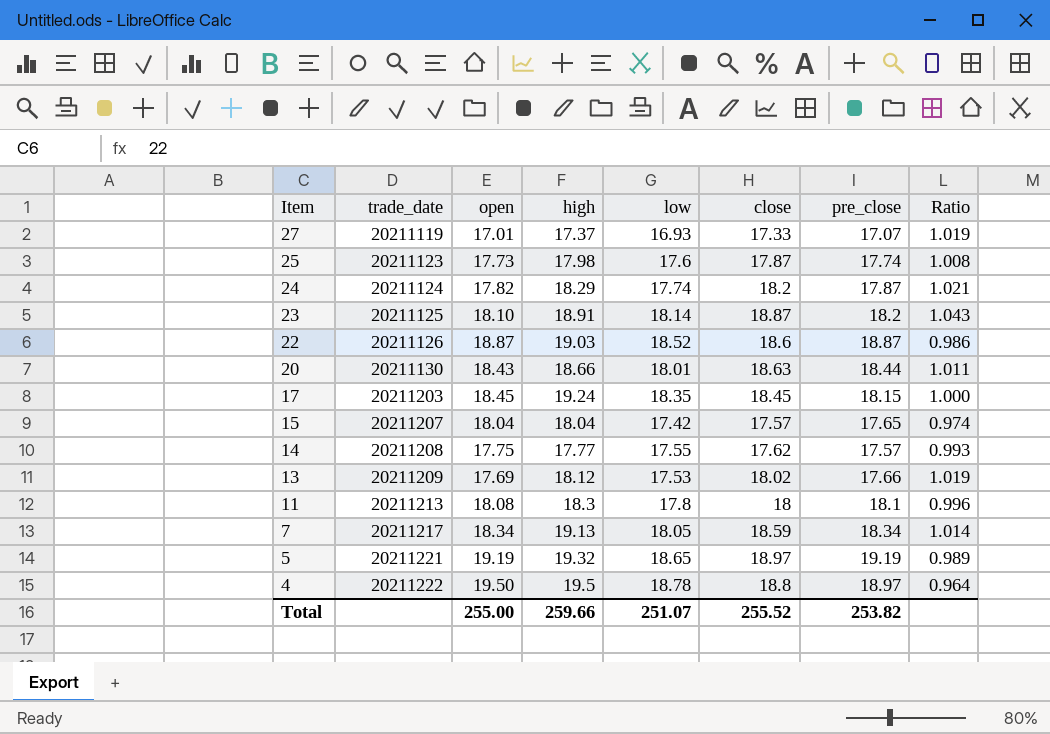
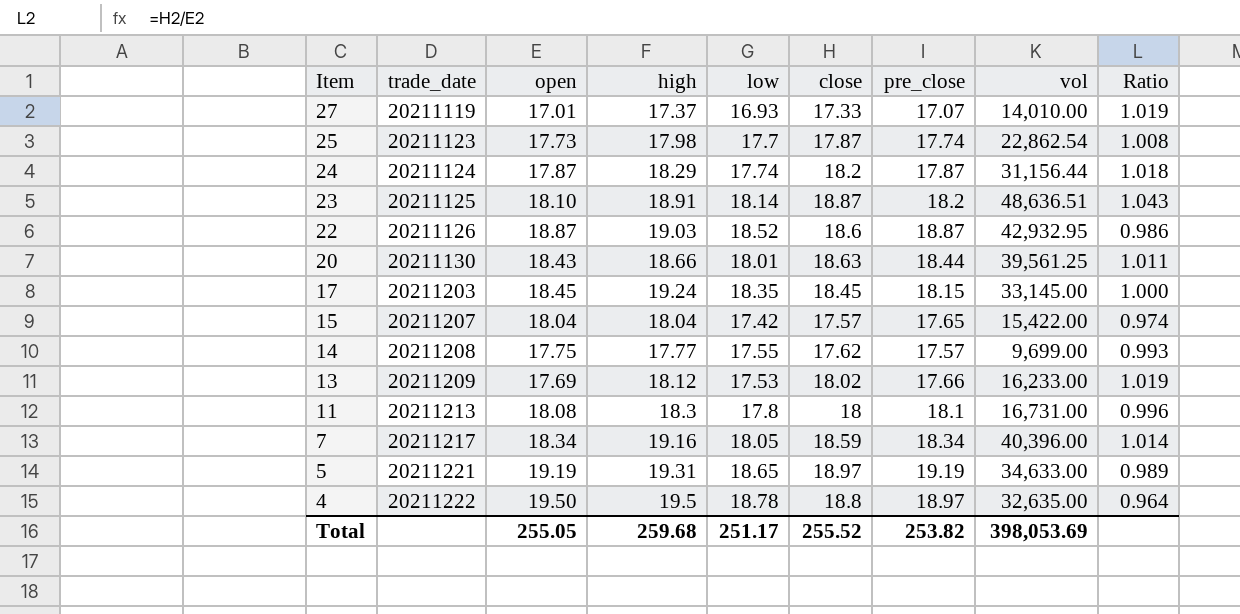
column vol | position: none -> 8
25 | low: 17.6 -> 17.7
24 | open: 17.82 -> 17.87
24 | Ratio: 1.021 -> 1.018
7 | high: 19.13 -> 19.16
5 | high: 19.32 -> 19.31
Total | open: 255.00 -> 255.05
Total | high: 259.66 -> 259.68
Total | low: 251.07 -> 251.17

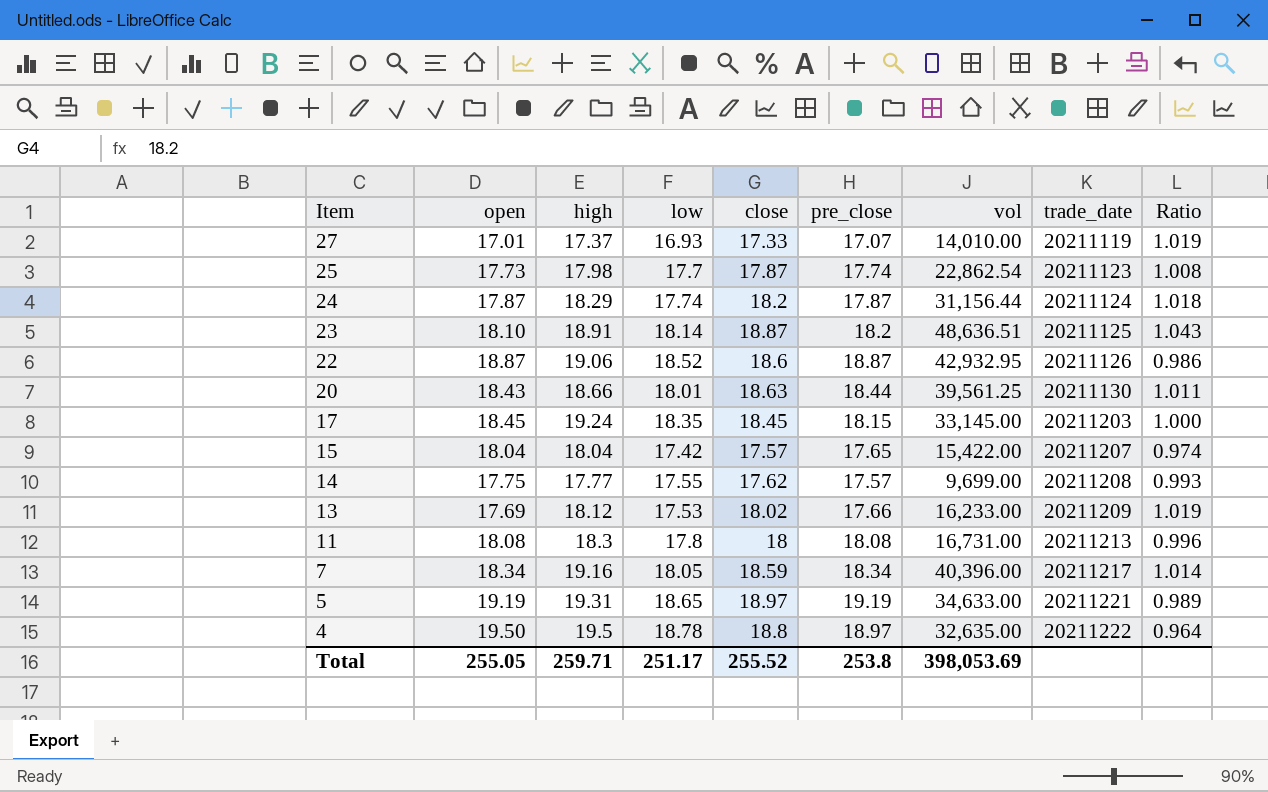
column trade_date | position: 2 -> 8
22 | high: 19.03 -> 19.06
11 | pre_close: 18.1 -> 18.08
Total | high: 259.68 -> 259.71
Total | pre_close: 253.82 -> 253.8

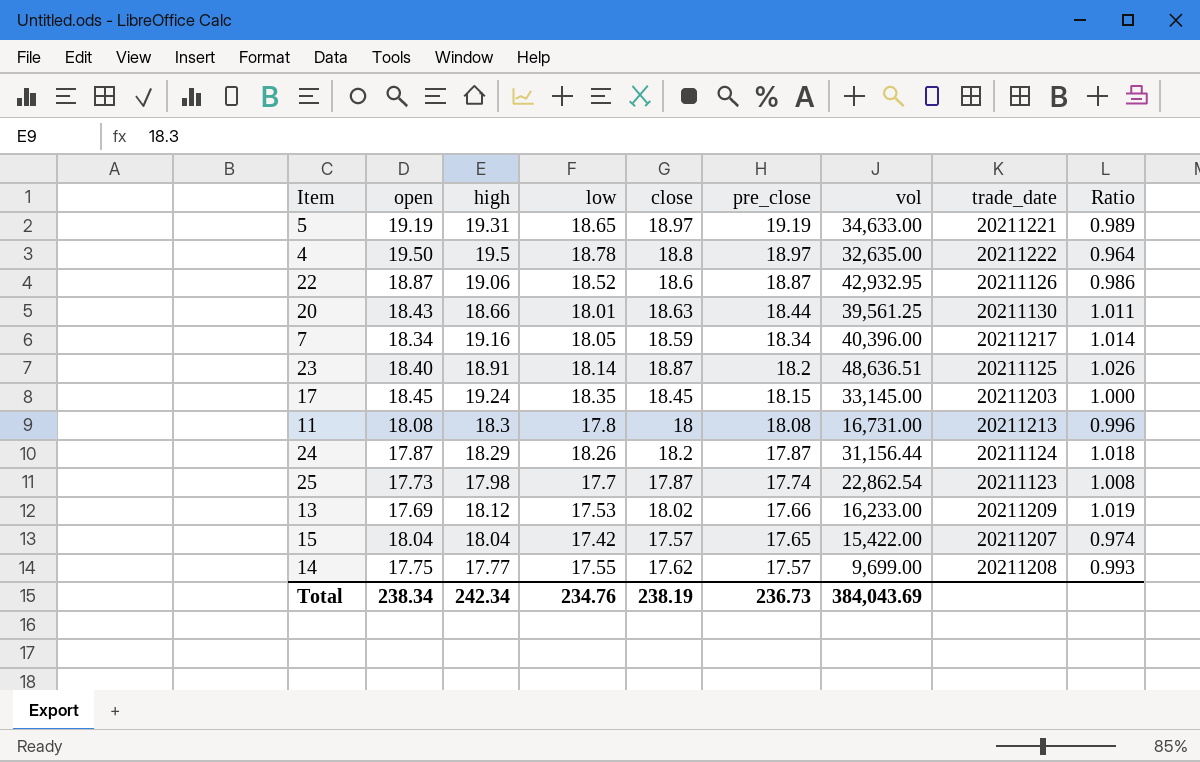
row order: Item descending -> pre_close descending
row 27: 17.01 | 17.37 | 16.93 | 17.33 | 17.07 | 14,010.00 | 20211119 | 1.019 -> none
23 | open: 18.10 -> 18.40
23 | Ratio: 1.043 -> 1.026
24 | low: 17.74 -> 18.26
Total | open: 255.05 -> 238.34
Total | high: 259.71 -> 242.34
Total | low: 251.17 -> 234.76
Total | close: 255.52 -> 238.19
Total | pre_close: 253.8 -> 236.73
Total | vol: 398,053.69 -> 384,043.69

